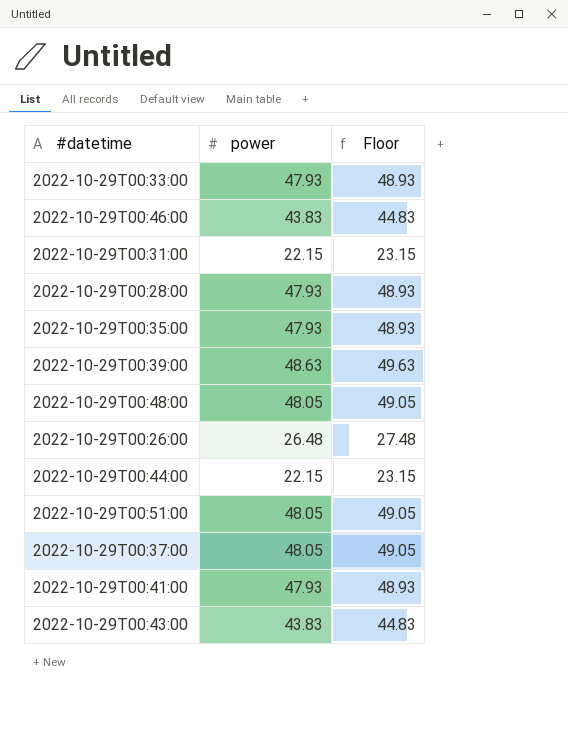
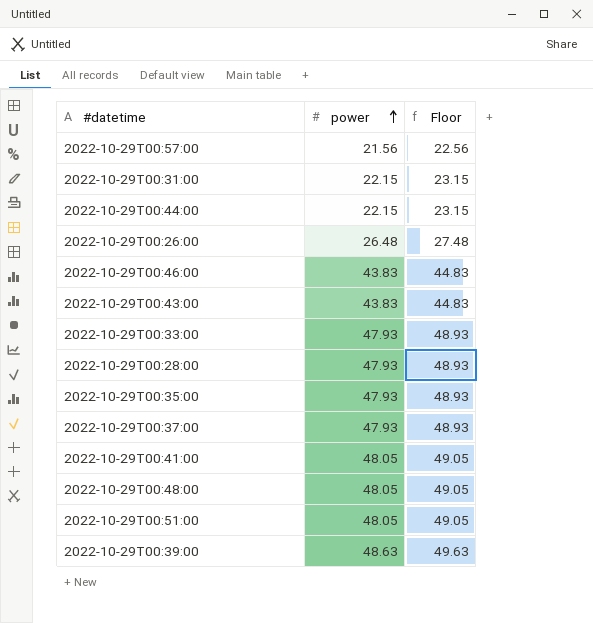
row order: none -> power ascending
row 2022-10-29T00:57:00: none -> 21.56 | 22.56
2022-10-29T00:37:00 | power: 48.05 -> 47.93
2022-10-29T00:37:00 | Floor: 49.05 -> 48.93
2022-10-29T00:41:00 | power: 47.93 -> 48.05
2022-10-29T00:41:00 | Floor: 48.93 -> 49.05

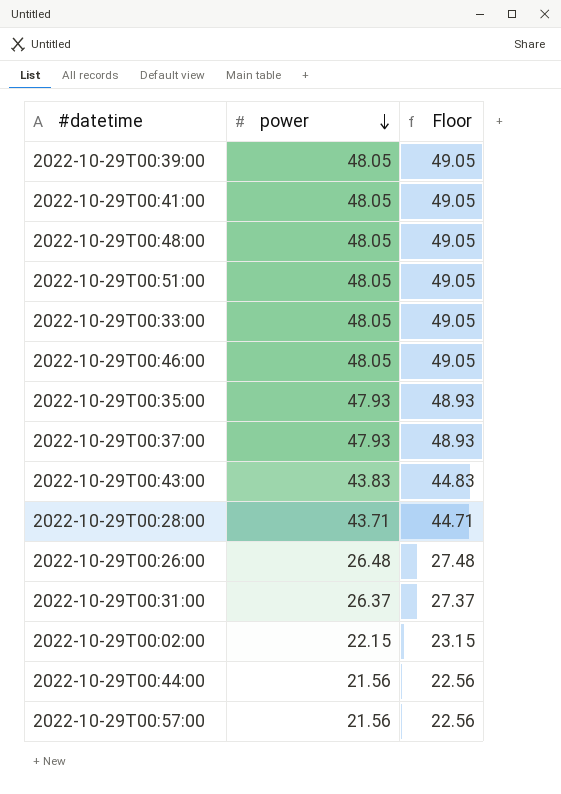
row order: power ascending -> power descending
2022-10-29T00:39:00 | power: 48.63 -> 48.05
2022-10-29T00:39:00 | Floor: 49.63 -> 49.05
2022-10-29T00:33:00 | power: 47.93 -> 48.05
2022-10-29T00:33:00 | Floor: 48.93 -> 49.05
2022-10-29T00:46:00 | power: 43.83 -> 48.05
2022-10-29T00:46:00 | Floor: 44.83 -> 49.05
2022-10-29T00:28:00 | power: 47.93 -> 43.71
2022-10-29T00:28:00 | Floor: 48.93 -> 44.71
2022-10-29T00:31:00 | power: 22.15 -> 26.37
2022-10-29T00:31:00 | Floor: 23.15 -> 27.37
row 2022-10-29T00:02:00: none -> 22.15 | 23.15
2022-10-29T00:44:00 | power: 22.15 -> 21.56
2022-10-29T00:44:00 | Floor: 23.15 -> 22.56

